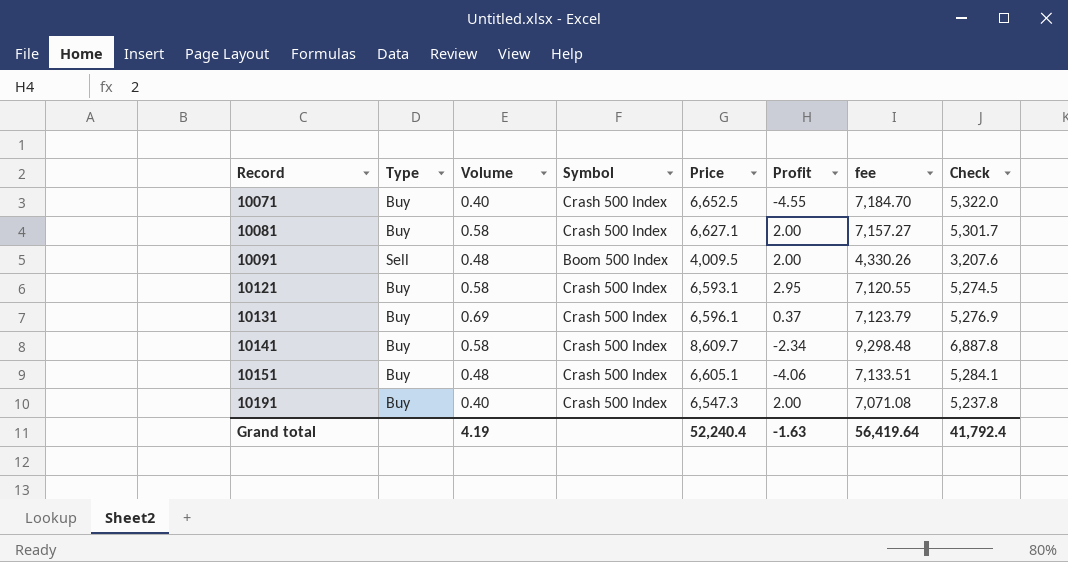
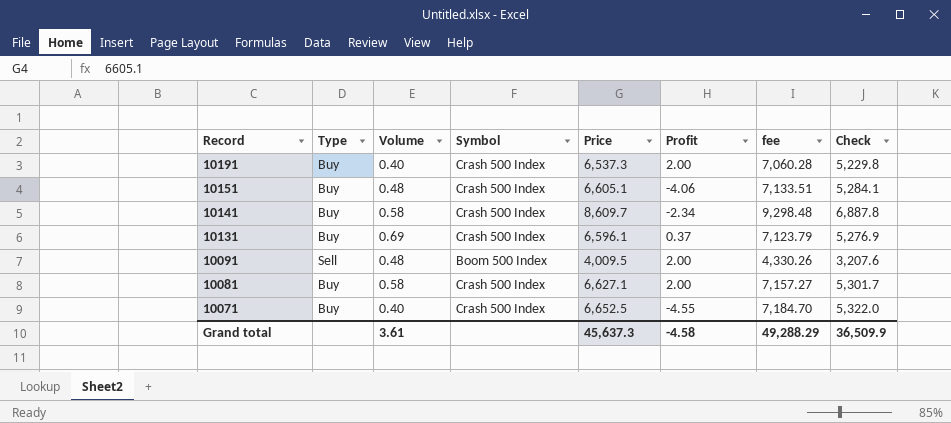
row order: Record ascending -> Record descending
row 10121: Buy | 0.58 | Crash 500 Index | 6,593.1 | 2.95 | 7,120.55 | 5,274.5 -> none
10191 | Price: 6,547.3 -> 6,537.3
10191 | fee: 7,071.08 -> 7,060.28
10191 | Check: 5,237.8 -> 5,229.8
Grand total | Volume: 4.19 -> 3.61
Grand total | Price: 52,240.4 -> 45,637.3
Grand total | Profit: -1.63 -> -4.58
Grand total | fee: 56,419.64 -> 49,288.29
Grand total | Check: 41,792.4 -> 36,509.9

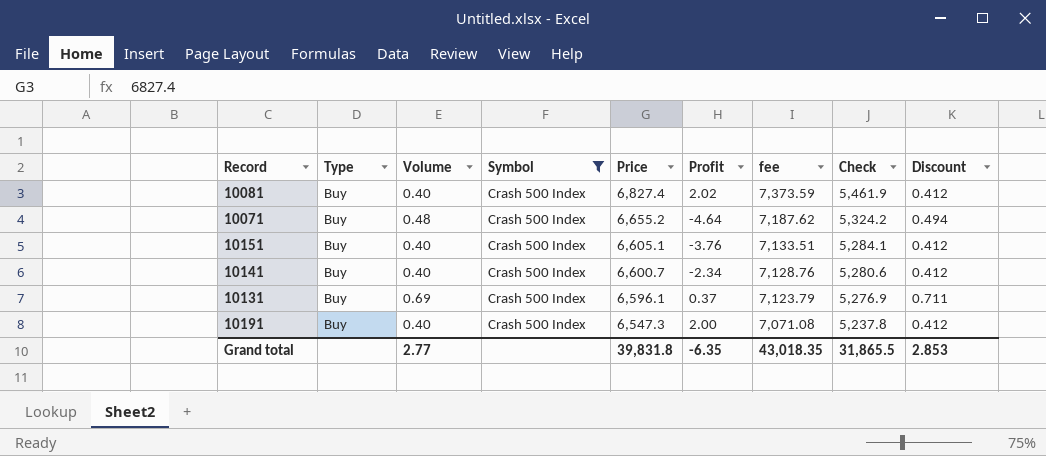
filter: none -> Symbol = Crash 500 Index
row order: Record descending -> Price descending
column Discount | formula: none -> [Volume] * 1.03
10081 | Volume: 0.58 -> 0.40
10081 | Price: 6,627.1 -> 6,827.4
10081 | Profit: 2.00 -> 2.02
10081 | fee: 7,157.27 -> 7,373.59
10081 | Check: 5,301.7 -> 5,461.9
10071 | Volume: 0.40 -> 0.48
10071 | Price: 6,652.5 -> 6,655.2
10071 | Profit: -4.55 -> -4.64
10071 | fee: 7,184.70 -> 7,187.62
10071 | Check: 5,322.0 -> 5,324.2
10151 | Volume: 0.48 -> 0.40
10151 | Profit: -4.06 -> -3.76
10141 | Volume: 0.58 -> 0.40
10141 | Price: 8,609.7 -> 6,600.7
10141 | fee: 9,298.48 -> 7,128.76
10141 | Check: 6,887.8 -> 5,280.6
10191 | Price: 6,537.3 -> 6,547.3
10191 | fee: 7,060.28 -> 7,071.08
10191 | Check: 5,229.8 -> 5,237.8
Grand total | Volume: 3.61 -> 2.77
Grand total | Price: 45,637.3 -> 39,831.8
Grand total | Profit: -4.58 -> -6.35
Grand total | fee: 49,288.29 -> 43,018.35
Grand total | Check: 36,509.9 -> 31,865.5

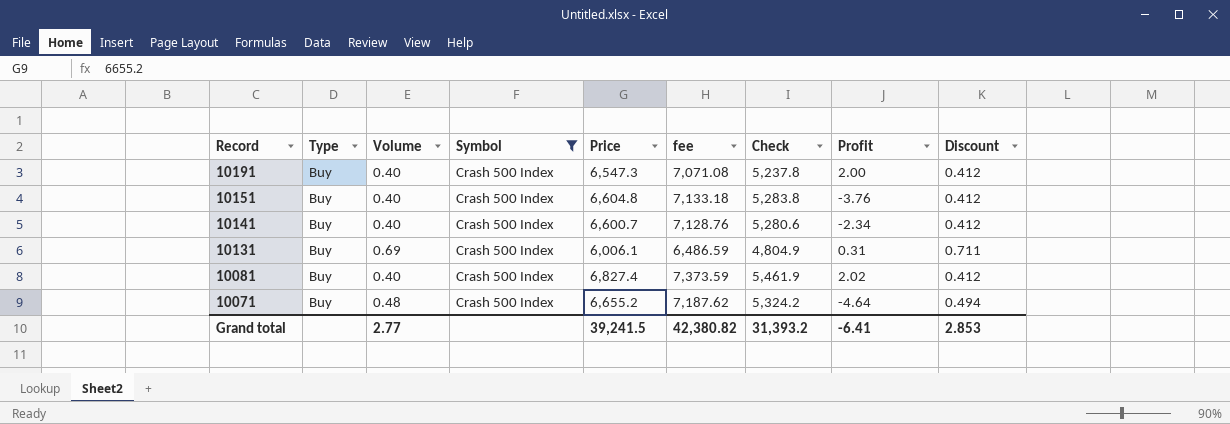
row order: Price descending -> Record descending
column Profit | position: 6 -> 8
10151 | Price: 6,605.1 -> 6,604.8
10151 | fee: 7,133.51 -> 7,133.18
10151 | Check: 5,284.1 -> 5,283.8
10131 | Price: 6,596.1 -> 6,006.1
10131 | fee: 7,123.79 -> 6,486.59
10131 | Check: 5,276.9 -> 4,804.9
10131 | Profit: 0.37 -> 0.31
Grand total | Price: 39,831.8 -> 39,241.5
Grand total | fee: 43,018.35 -> 42,380.82
Grand total | Check: 31,865.5 -> 31,393.2
Grand total | Profit: -6.35 -> -6.41

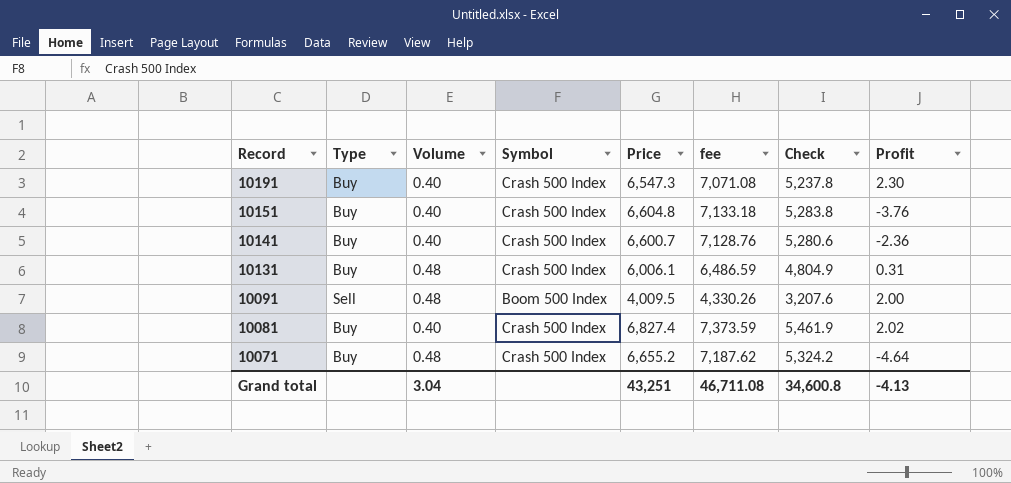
filter: Symbol = Crash 500 Index -> none
column Discount | formula: [Volume] * 1.03 -> none
10191 | Profit: 2.00 -> 2.30
10141 | Profit: -2.34 -> -2.36
10131 | Volume: 0.69 -> 0.48
Grand total | Volume: 2.77 -> 3.04
Grand total | Price: 39,241.5 -> 43,251
Grand total | fee: 42,380.82 -> 46,711.08
Grand total | Check: 31,393.2 -> 34,600.8
Grand total | Profit: -6.41 -> -4.13

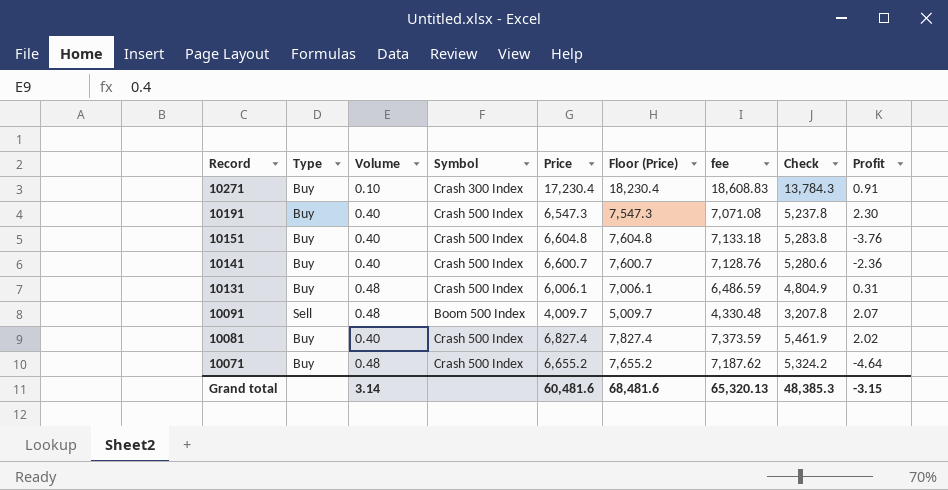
column Floor (Price) | formula: none -> [Price] + 1000
row 10271: none -> Buy | 0.10 | Crash 300 Index | 17,230.4 | 18,230.4 | 18,608.83 | 13,784.3 | 0.91
10091 | Price: 4,009.5 -> 4,009.7
10091 | fee: 4,330.26 -> 4,330.48
10091 | Check: 3,207.6 -> 3,207.8
10091 | Profit: 2.00 -> 2.07
Grand total | Volume: 3.04 -> 3.14
Grand total | Price: 43,251 -> 60,481.6
Grand total | fee: 46,711.08 -> 65,320.13
Grand total | Check: 34,600.8 -> 48,385.3
Grand total | Profit: -4.13 -> -3.15

